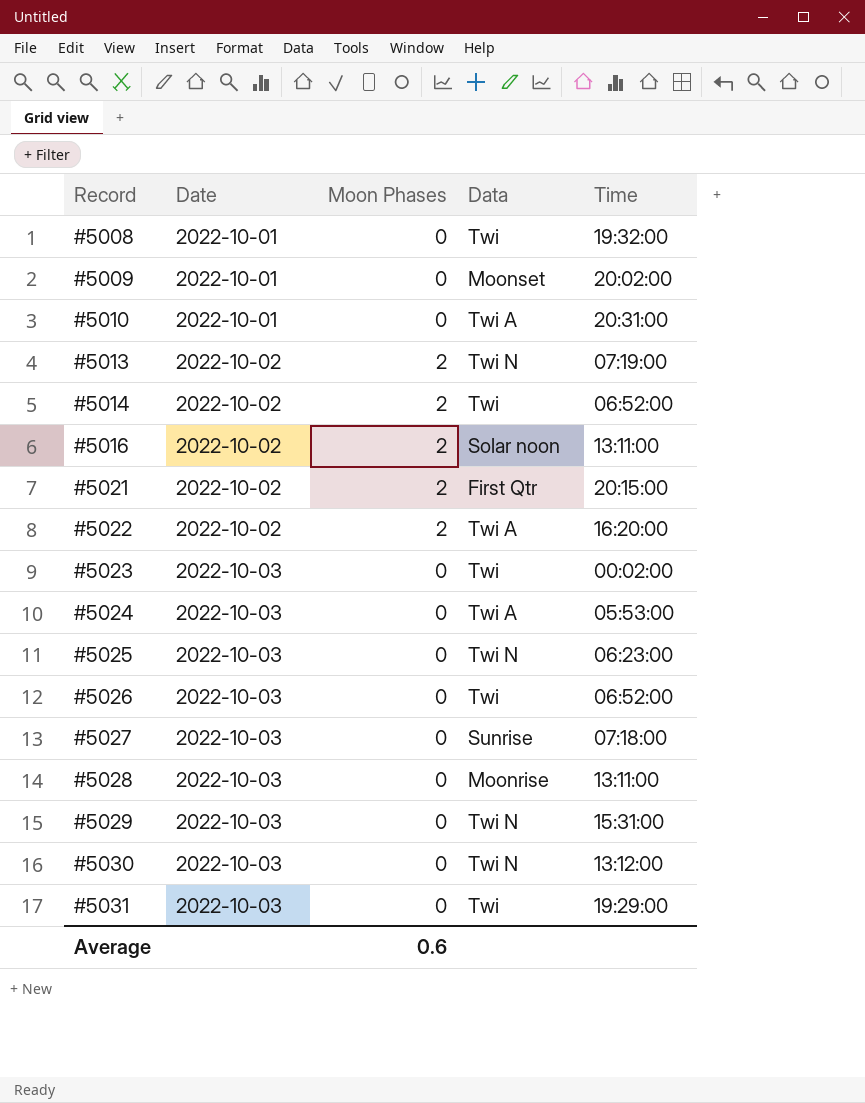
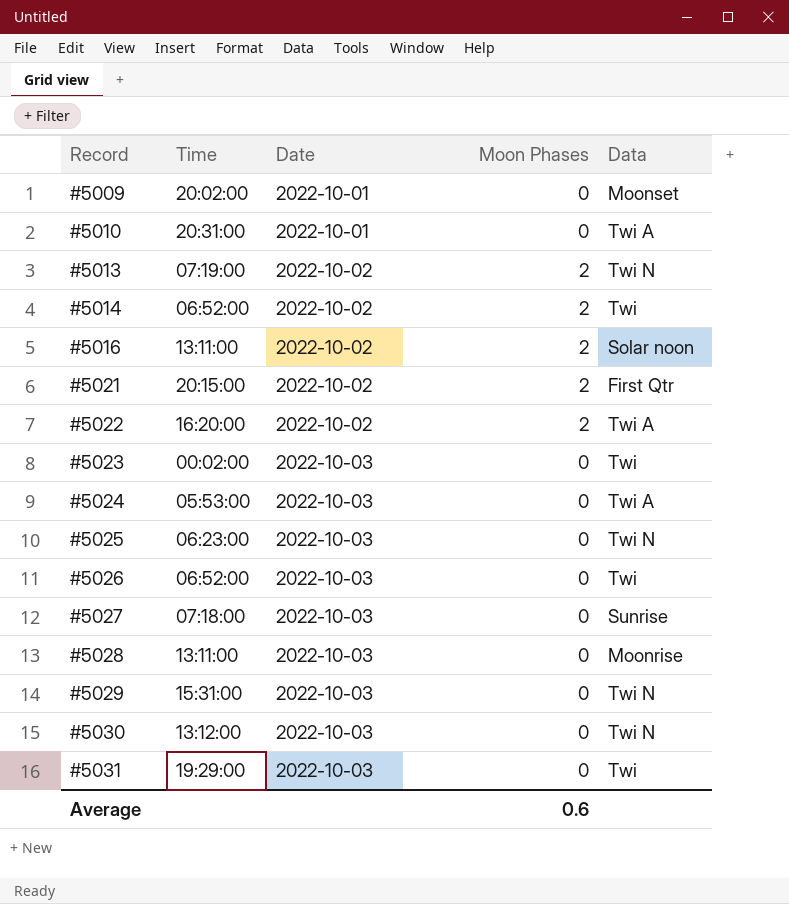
column Time | position: 5 -> 2
row #5008: 2022-10-01 | 0 | Twi | 19:32:00 -> none

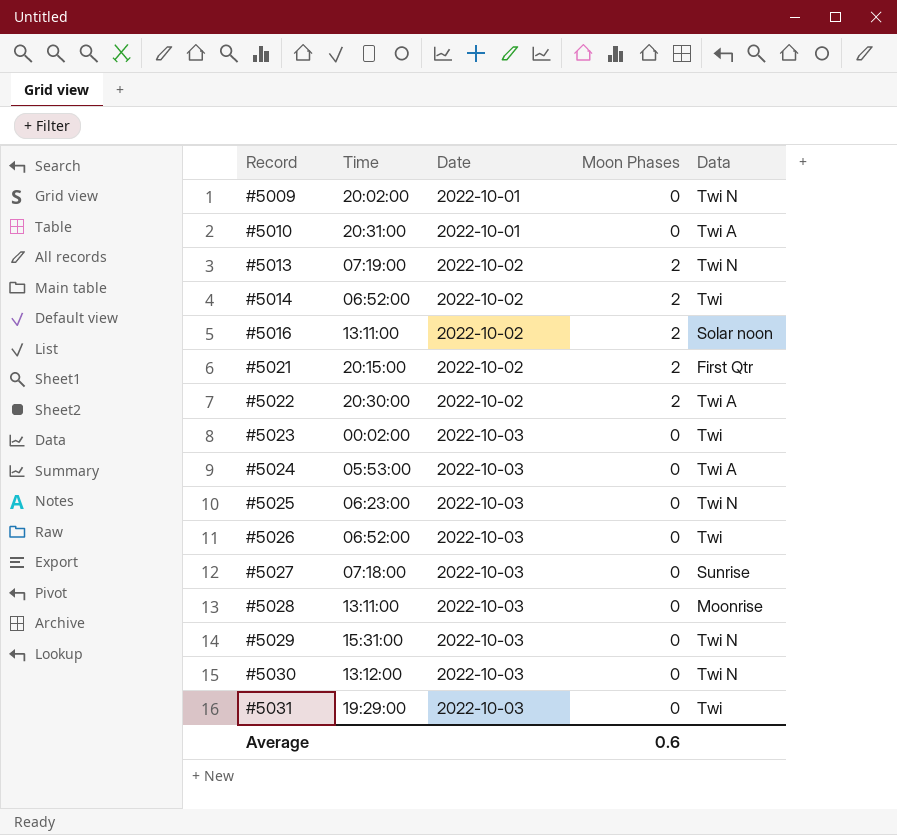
#5009 | Data: Moonset -> Twi N
#5022 | Time: 16:20:00 -> 20:30:00

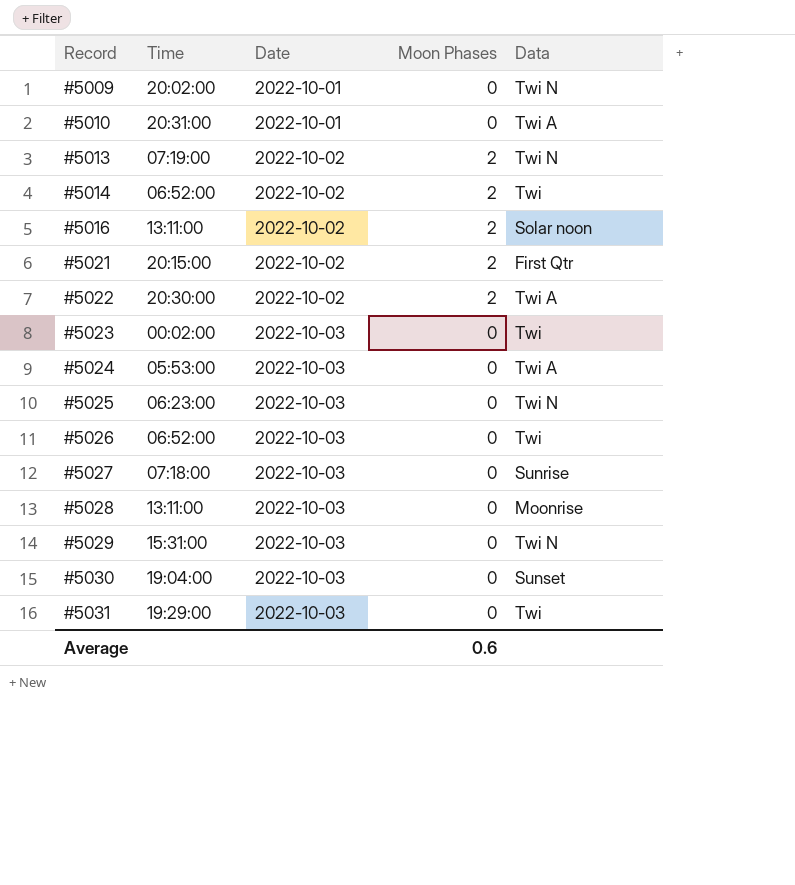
#5030 | Time: 13:12:00 -> 19:04:00
#5030 | Data: Twi N -> Sunset

